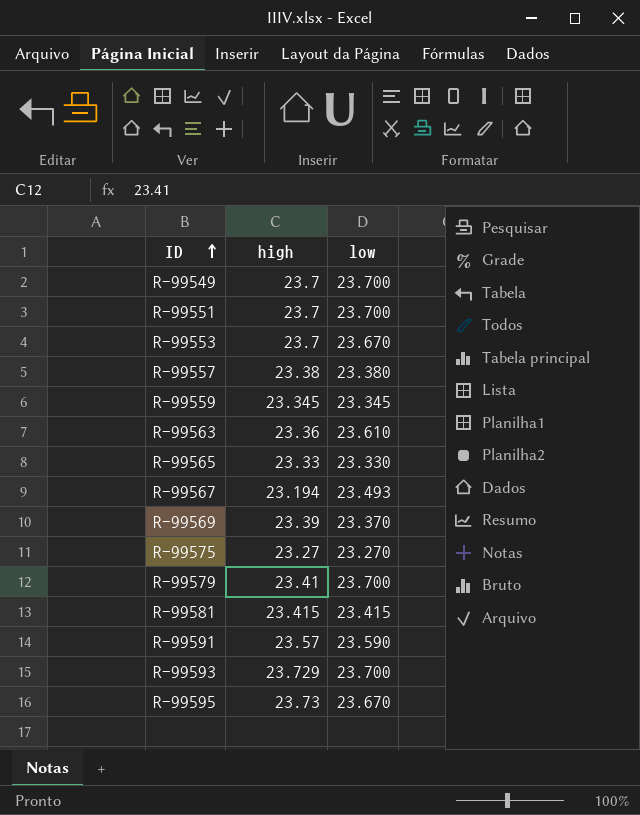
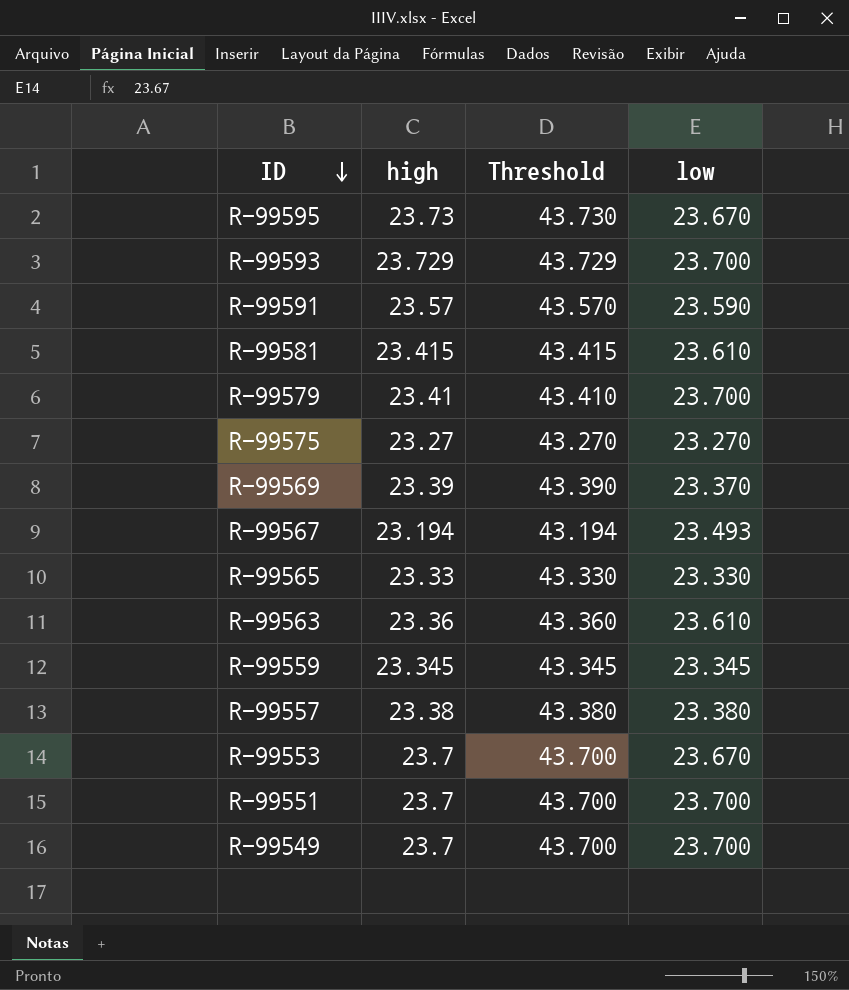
row order: ID ascending -> ID descending
column Threshold | formula: none -> [high] + 20
R-99581 | low: 23.415 -> 23.610

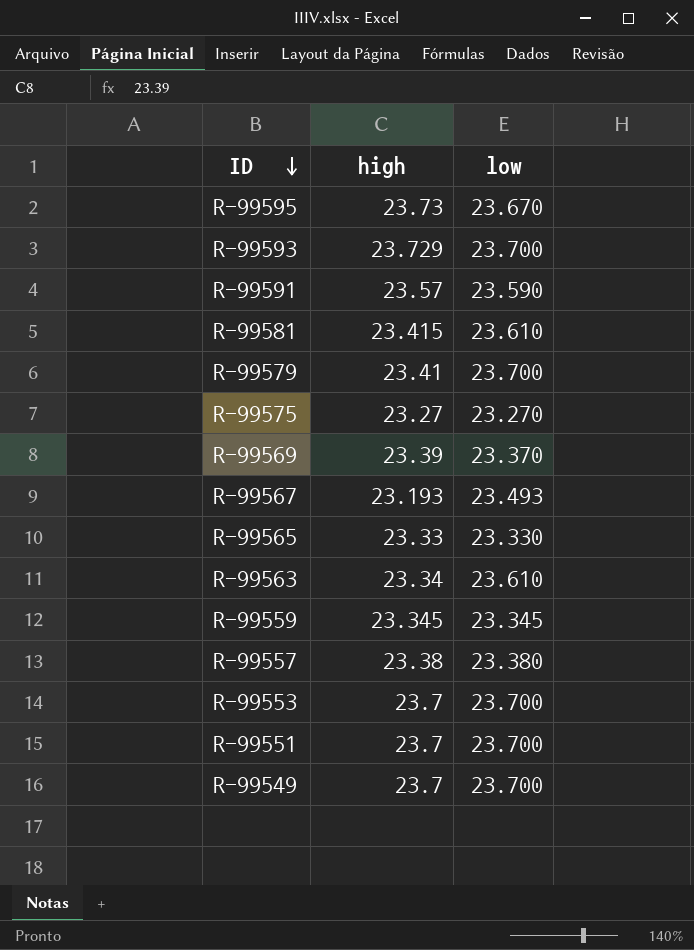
column Threshold | formula: [high] + 20 -> none
R-99567 | high: 23.194 -> 23.193
R-99563 | high: 23.36 -> 23.34
R-99553 | low: 23.670 -> 23.700

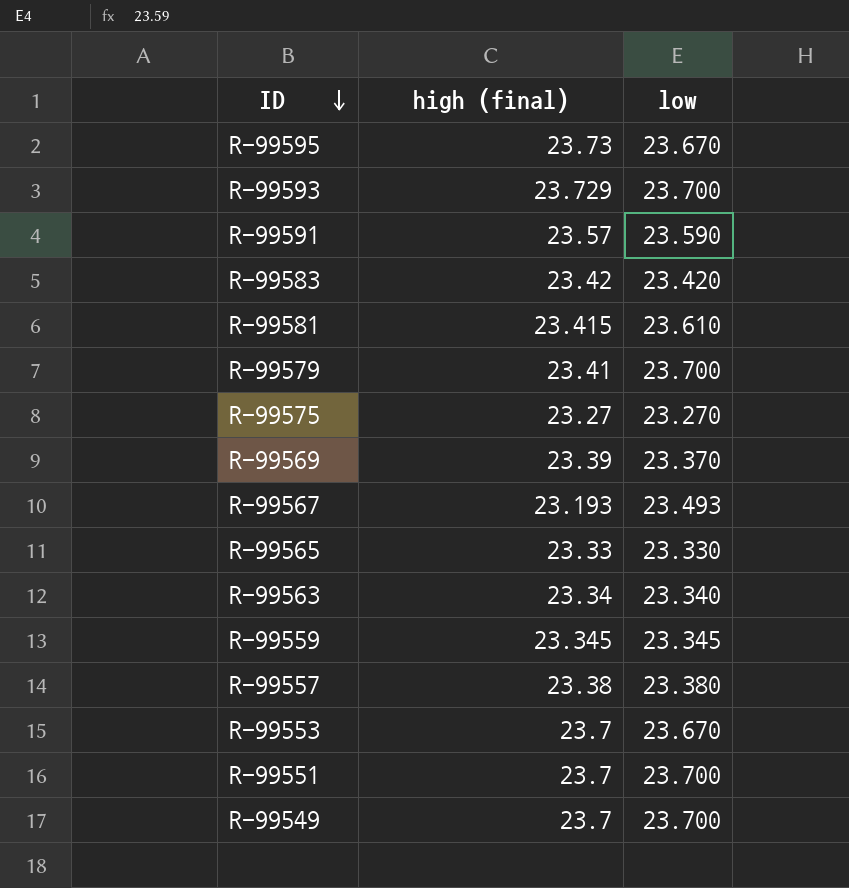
column name: high -> high (final)
row R-99583: none -> 23.42 | 23.420
R-99563 | low: 23.610 -> 23.340
R-99553 | low: 23.700 -> 23.670

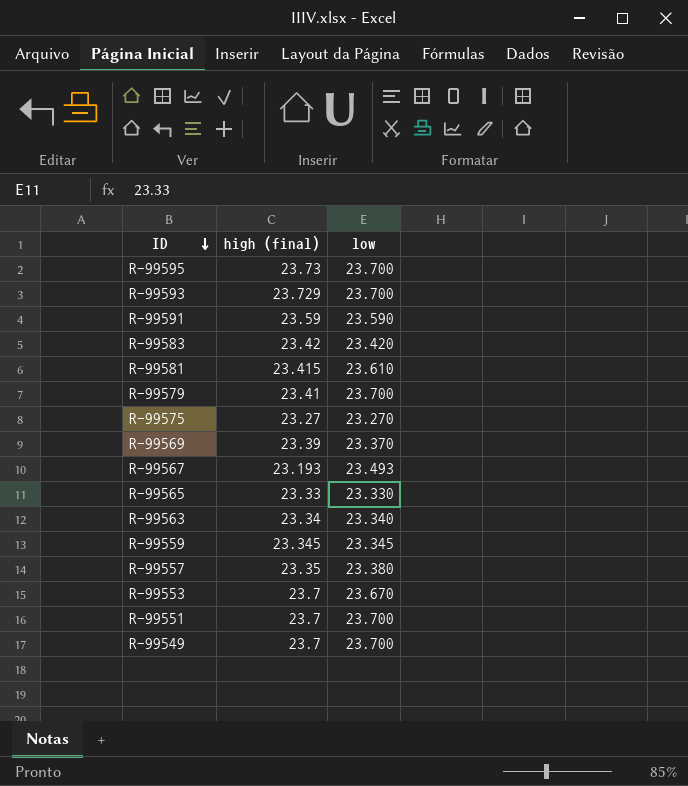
R-99595 | low: 23.670 -> 23.700
R-99591 | high (final): 23.57 -> 23.59
R-99557 | high (final): 23.38 -> 23.35

